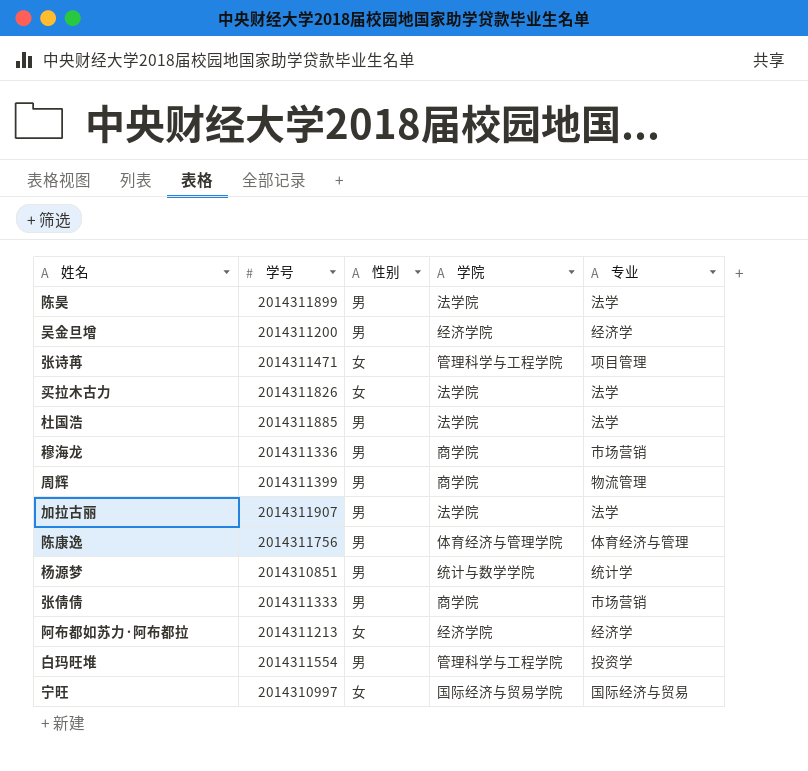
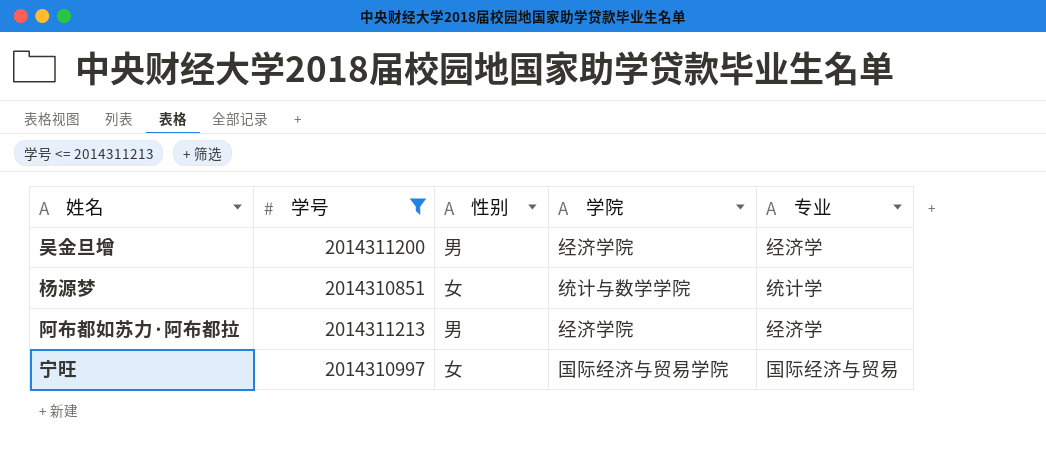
filter: none -> 学号 <= 2014311213
杨源梦 | 性别: 男 -> 女
阿布都如苏力·阿布都拉 | 性别: 女 -> 男

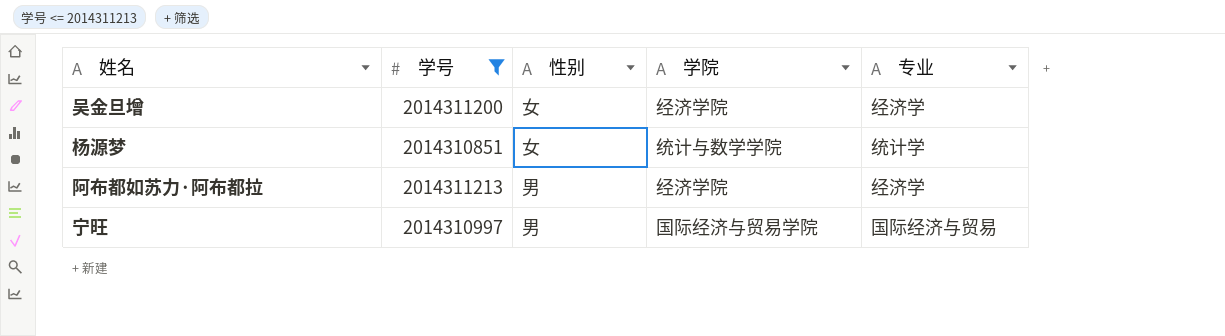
吴金旦增 | 性别: 男 -> 女
宁旺 | 性别: 女 -> 男

